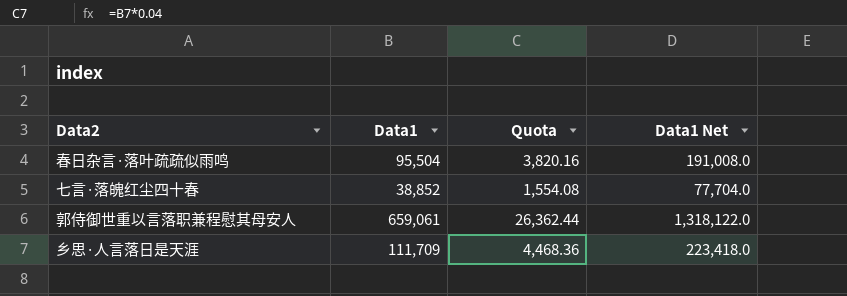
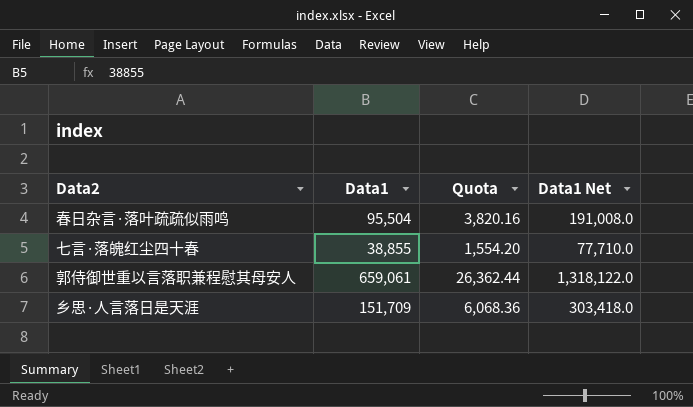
七言·落魄红尘四十春 | Data1: 38,852 -> 38,855
七言·落魄红尘四十春 | Quota: 1,554.08 -> 1,554.20
七言·落魄红尘四十春 | Data1 Net: 77,704.0 -> 77,710.0
乡思·人言落日是天涯 | Data1: 111,709 -> 151,709
乡思·人言落日是天涯 | Quota: 4,468.36 -> 6,068.36
乡思·人言落日是天涯 | Data1 Net: 223,418.0 -> 303,418.0

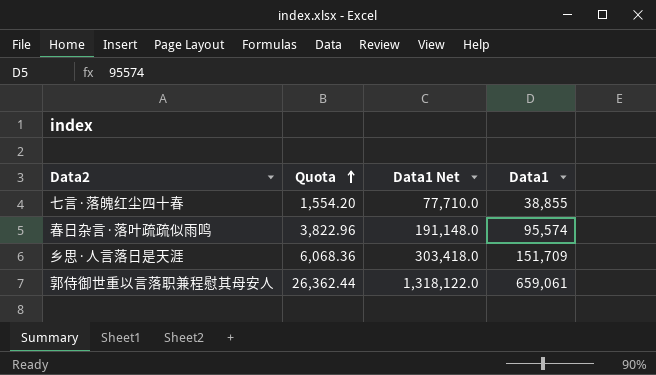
row order: none -> Quota ascending
column Data1 | position: 2 -> 4
春日杂言·落叶疏疏似雨鸣 | Quota: 3,820.16 -> 3,822.96
春日杂言·落叶疏疏似雨鸣 | Data1 Net: 191,008.0 -> 191,148.0
春日杂言·落叶疏疏似雨鸣 | Data1: 95,504 -> 95,574

